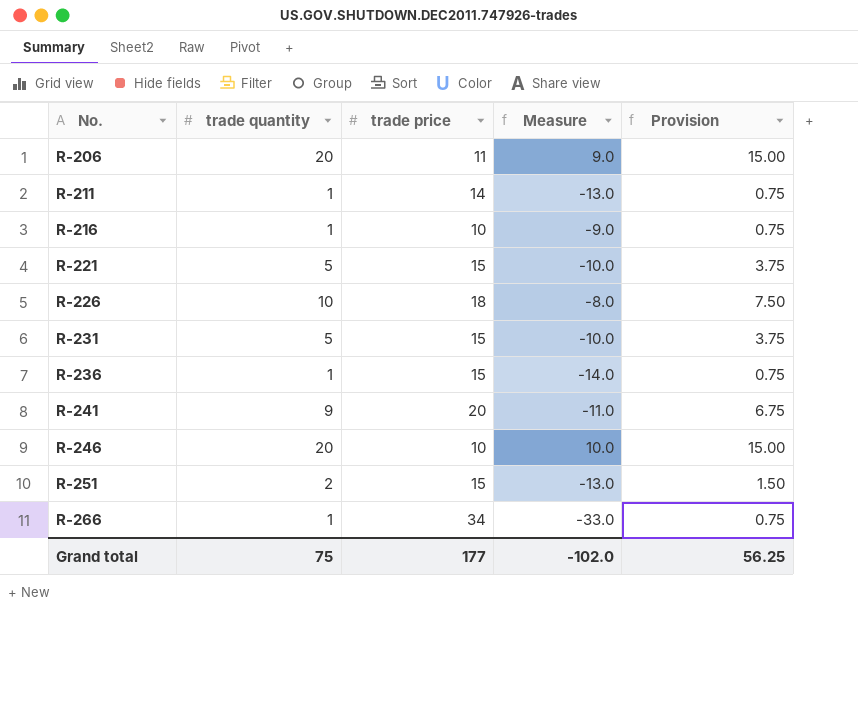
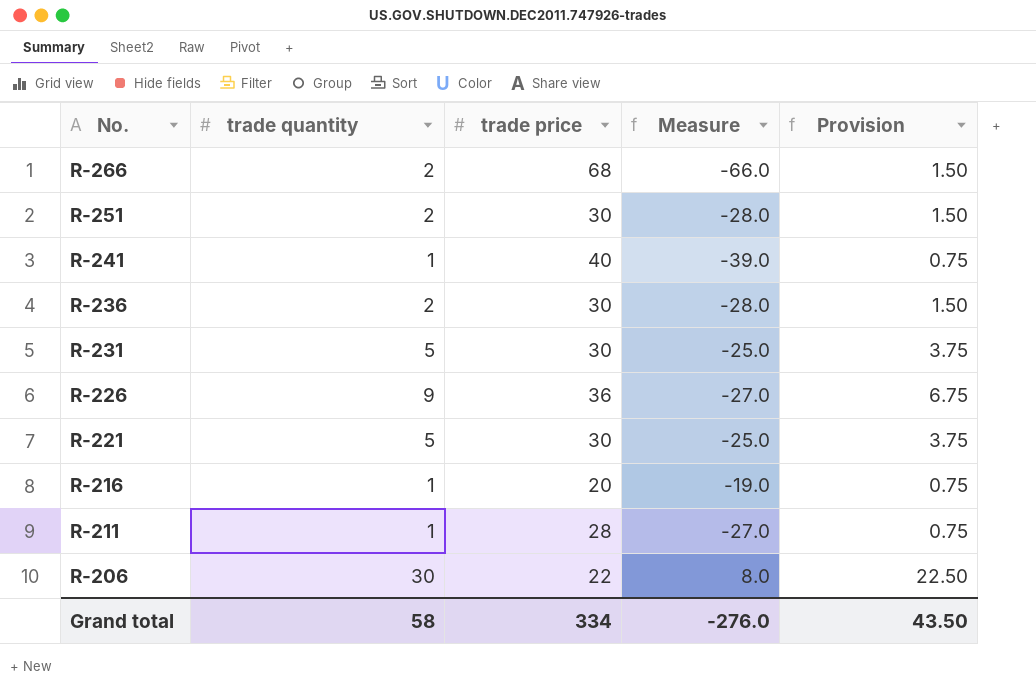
row order: No. ascending -> No. descending
row R-246: 20 | 10 | 10.0 | 15.00 -> none
R-266 | trade quantity: 1 -> 2
R-266 | trade price: 34 -> 68
R-266 | Measure: -33.0 -> -66.0
R-266 | Provision: 0.75 -> 1.50
R-251 | trade price: 15 -> 30
R-251 | Measure: -13.0 -> -28.0
R-241 | trade quantity: 9 -> 1
R-241 | trade price: 20 -> 40
R-241 | Measure: -11.0 -> -39.0
R-241 | Provision: 6.75 -> 0.75
R-236 | trade quantity: 1 -> 2
R-236 | trade price: 15 -> 30
R-236 | Measure: -14.0 -> -28.0
R-236 | Provision: 0.75 -> 1.50
R-231 | trade price: 15 -> 30
R-231 | Measure: -10.0 -> -25.0
R-226 | trade quantity: 10 -> 9
R-226 | trade price: 18 -> 36
R-226 | Measure: -8.0 -> -27.0
R-226 | Provision: 7.50 -> 6.75
R-221 | trade price: 15 -> 30
R-221 | Measure: -10.0 -> -25.0
R-216 | trade price: 10 -> 20
R-216 | Measure: -9.0 -> -19.0
R-211 | trade price: 14 -> 28
R-211 | Measure: -13.0 -> -27.0
R-206 | trade quantity: 20 -> 30
R-206 | trade price: 11 -> 22
R-206 | Measure: 9.0 -> 8.0
R-206 | Provision: 15.00 -> 22.50
Grand total | trade quantity: 75 -> 58
Grand total | trade price: 177 -> 334
Grand total | Measure: -102.0 -> -276.0
Grand total | Provision: 56.25 -> 43.50

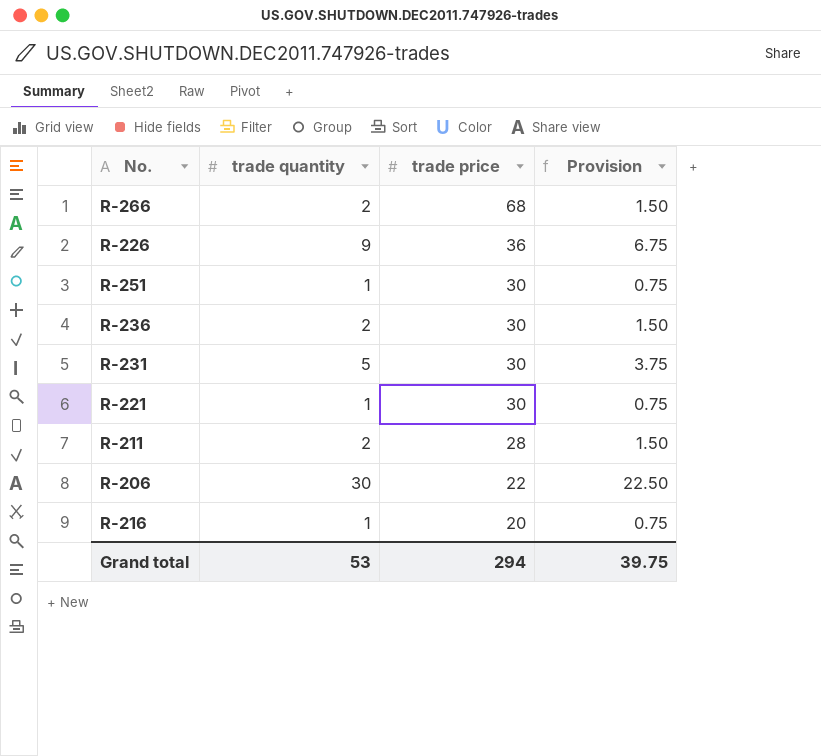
row order: No. descending -> trade price descending
column Measure | formula: [trade quantity] - [trade price] -> none
row R-241: 1 | 40 | -39.0 | 0.75 -> none
R-251 | trade quantity: 2 -> 1
R-251 | Provision: 1.50 -> 0.75
R-221 | trade quantity: 5 -> 1
R-221 | Provision: 3.75 -> 0.75
R-211 | trade quantity: 1 -> 2
R-211 | Provision: 0.75 -> 1.50
Grand total | trade quantity: 58 -> 53
Grand total | trade price: 334 -> 294
Grand total | Provision: 43.50 -> 39.75

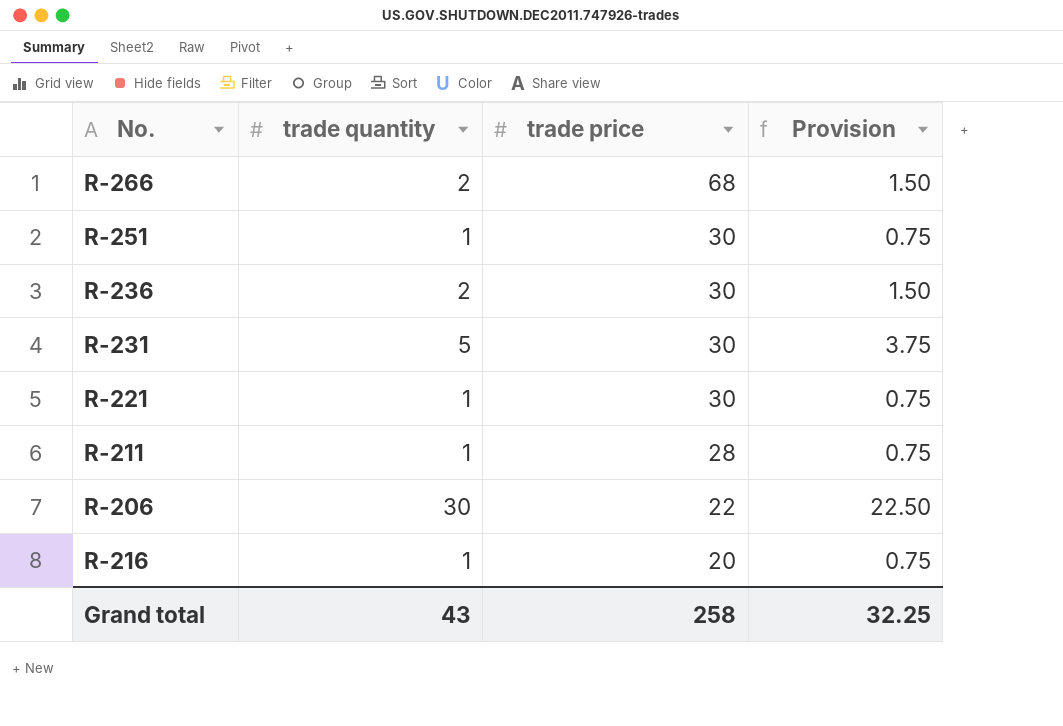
row R-226: 9 | 36 | 6.75 -> none
R-211 | trade quantity: 2 -> 1
R-211 | Provision: 1.50 -> 0.75
Grand total | trade quantity: 53 -> 43
Grand total | trade price: 294 -> 258
Grand total | Provision: 39.75 -> 32.25

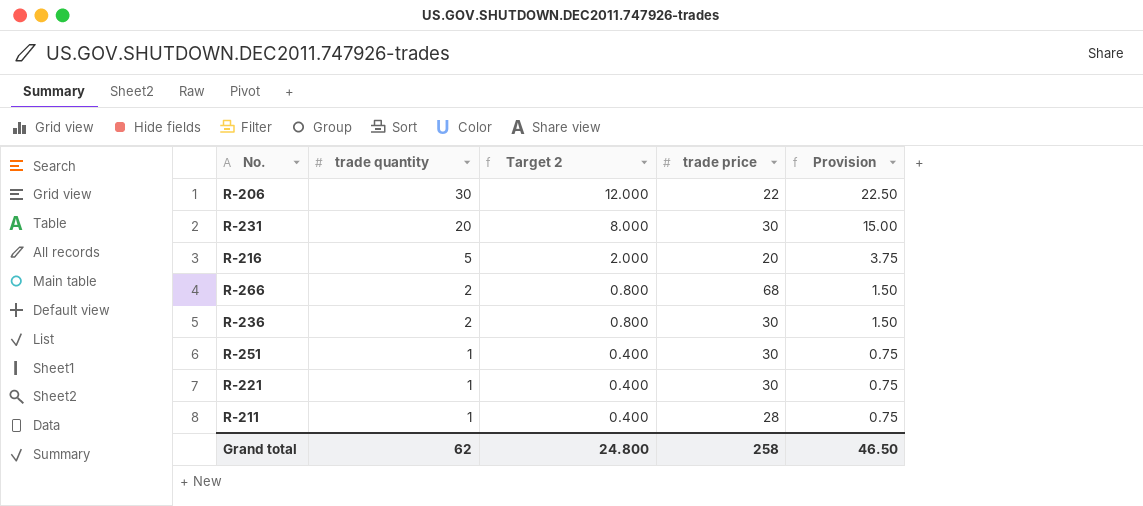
row order: trade price descending -> trade quantity descending
column Target 2 | formula: none -> [trade quantity] * 0.4
R-231 | trade quantity: 5 -> 20
R-231 | Provision: 3.75 -> 15.00
R-216 | trade quantity: 1 -> 5
R-216 | Provision: 0.75 -> 3.75
Grand total | trade quantity: 43 -> 62
Grand total | Provision: 32.25 -> 46.50

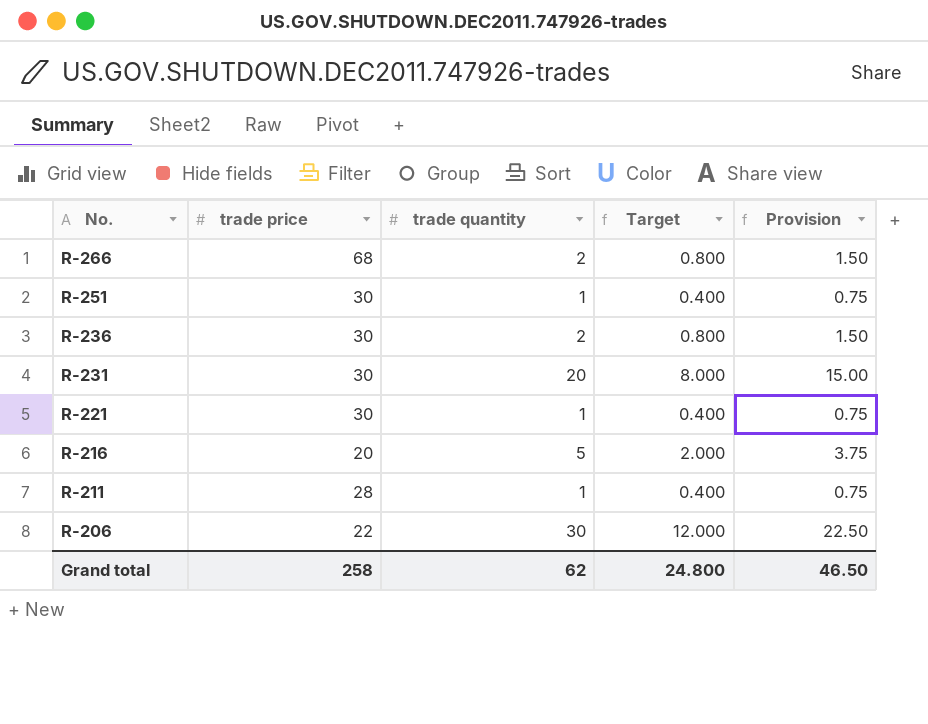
row order: trade quantity descending -> No. descending
column trade price | position: 4 -> 2
column name: Target 2 -> Target

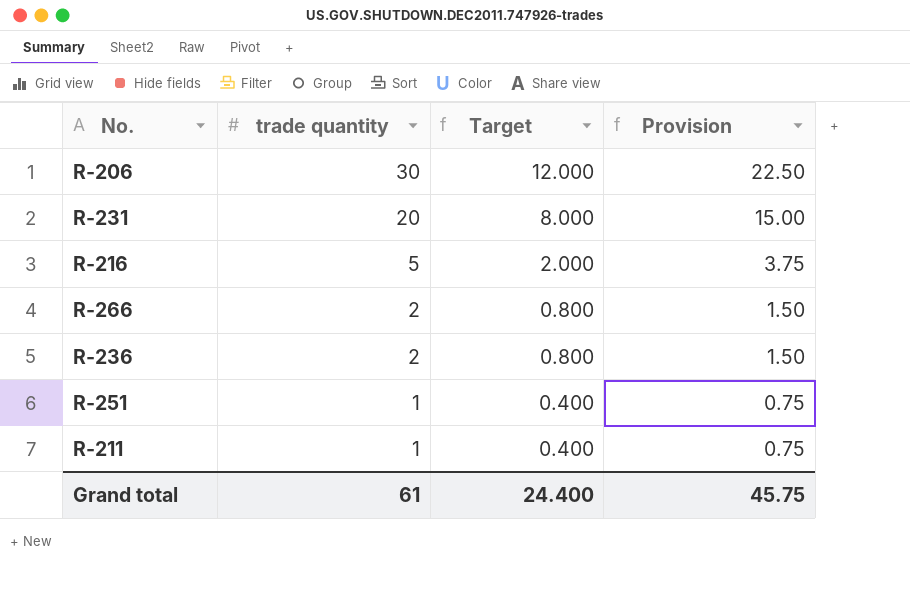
row order: No. descending -> trade quantity descending
column trade price | position: 2 -> none
row R-221: 30 | 1 | 0.400 | 0.75 -> none
Grand total | trade quantity: 62 -> 61
Grand total | Target: 24.800 -> 24.400
Grand total | Provision: 46.50 -> 45.75

